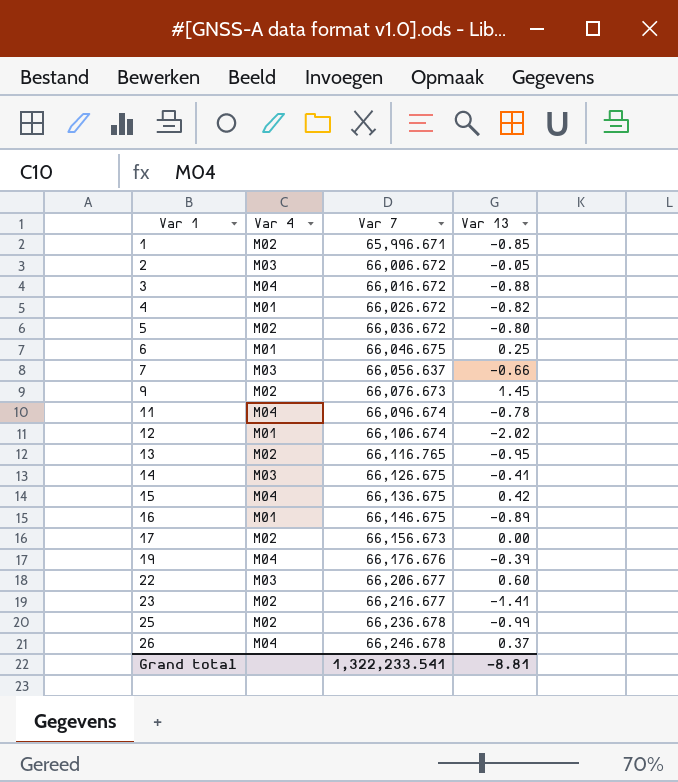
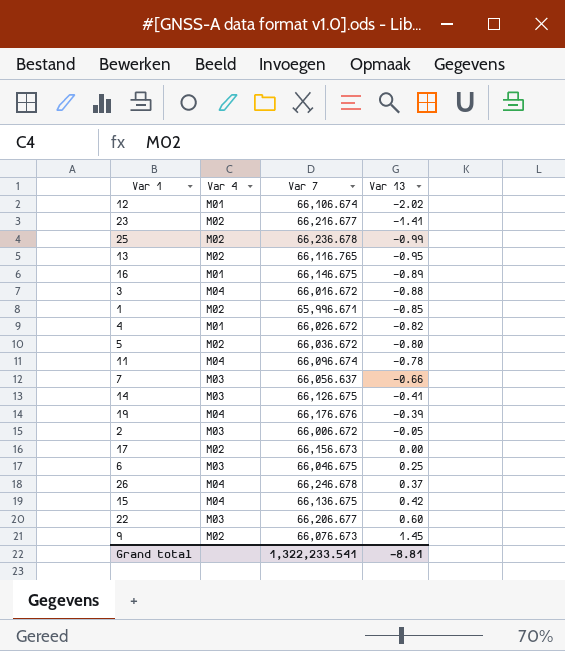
row order: Var 1 ascending -> Var 13 ascending
6 | Var 4: M01 -> M03

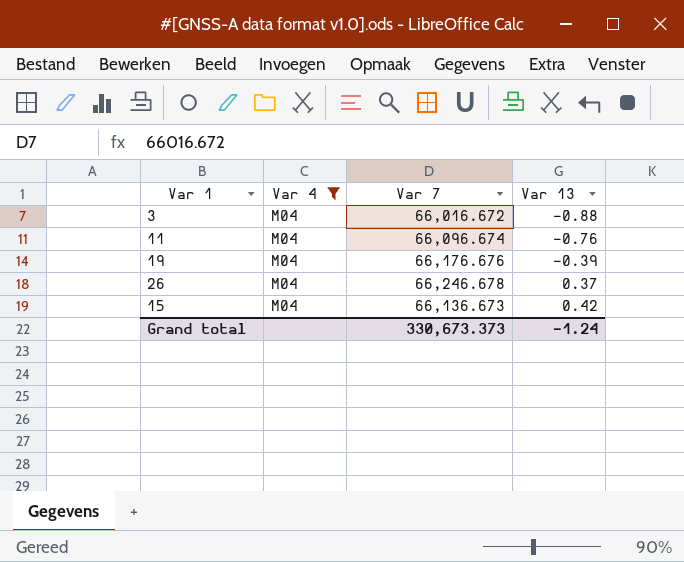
filter: none -> Var 4 = M04
11 | Var 13: -0.78 -> -0.76
15 | Var 7: 66,136.675 -> 66,136.673
Grand total | Var 7: 1,322,233.541 -> 330,673.373
Grand total | Var 13: -8.81 -> -1.24

